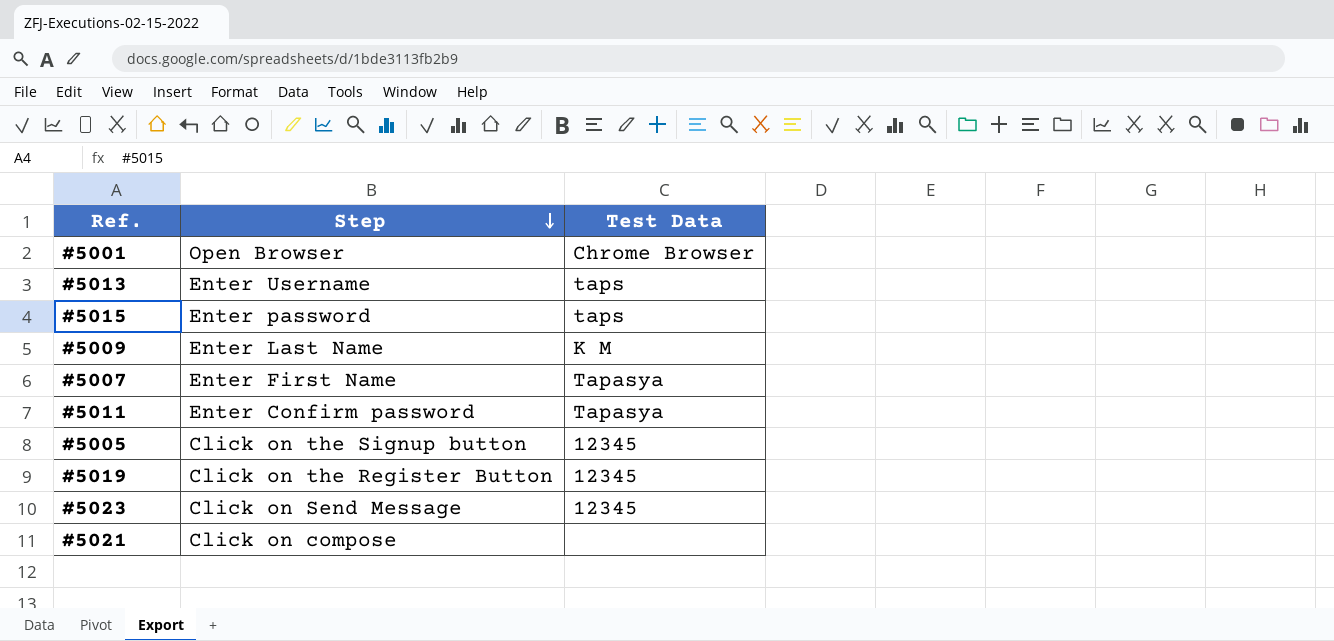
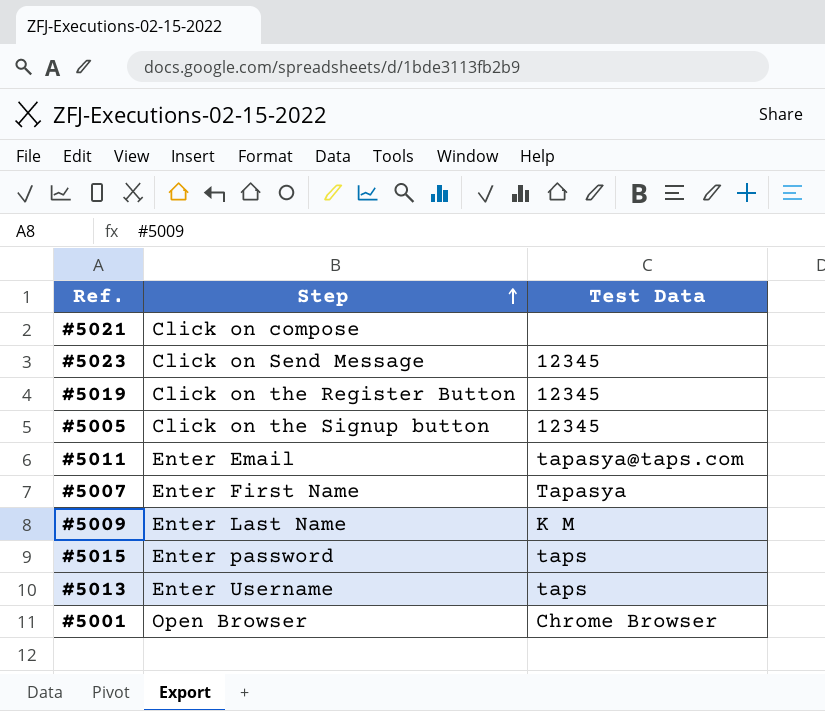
row order: Step descending -> Step ascending
#5011 | Step: Enter Confirm password -> Enter Email
#5011 | Test Data: Tapasya -> tapasya@taps.com

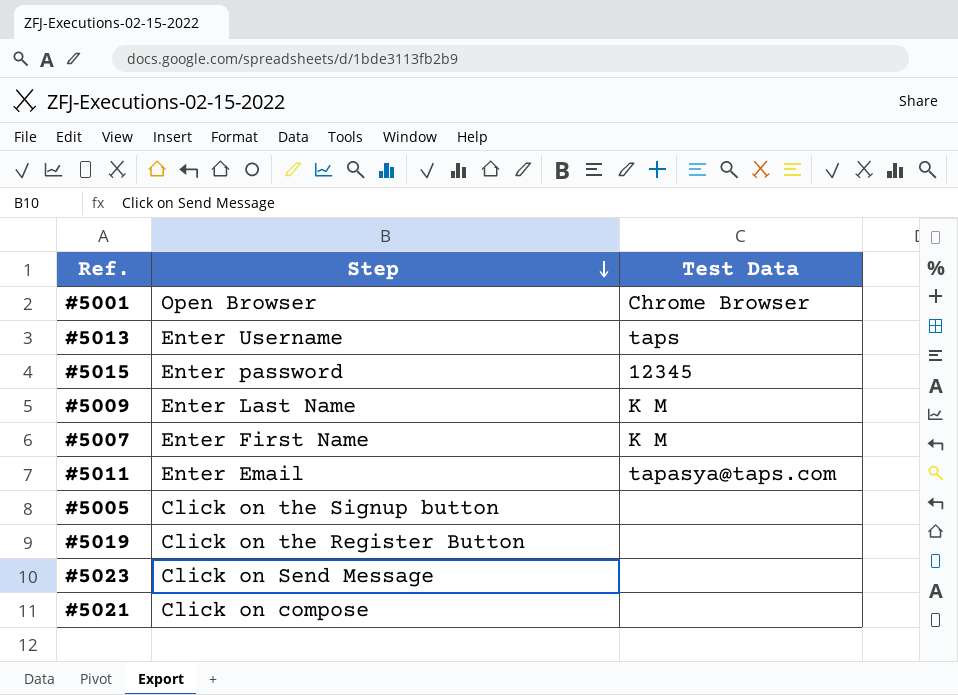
row order: Step ascending -> Step descending
#5015 | Test Data: taps -> 12345
#5007 | Test Data: Tapasya -> K M
#5005 | Test Data: 12345 -> none
#5019 | Test Data: 12345 -> none
#5023 | Test Data: 12345 -> none

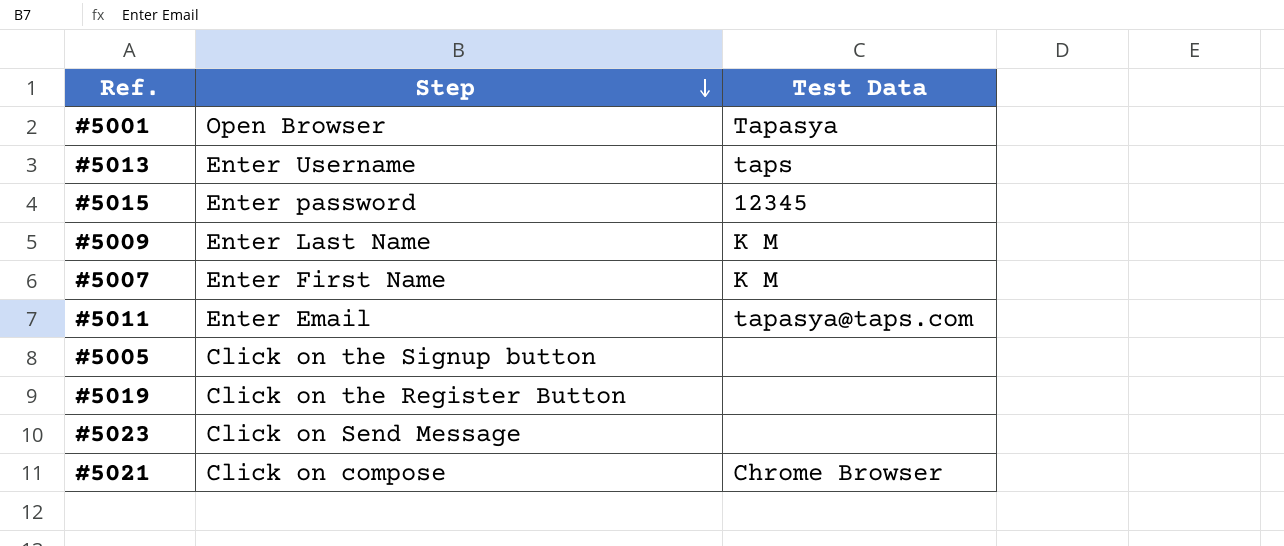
#5001 | Test Data: Chrome Browser -> Tapasya
#5021 | Test Data: none -> Chrome Browser

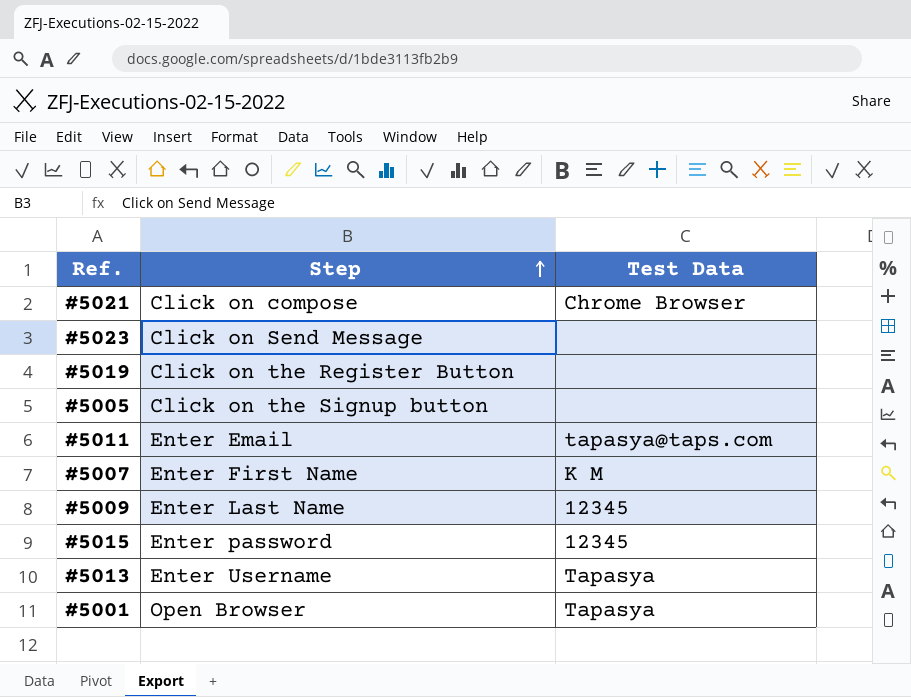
row order: Step descending -> Step ascending
#5009 | Test Data: K M -> 12345
#5013 | Test Data: taps -> Tapasya

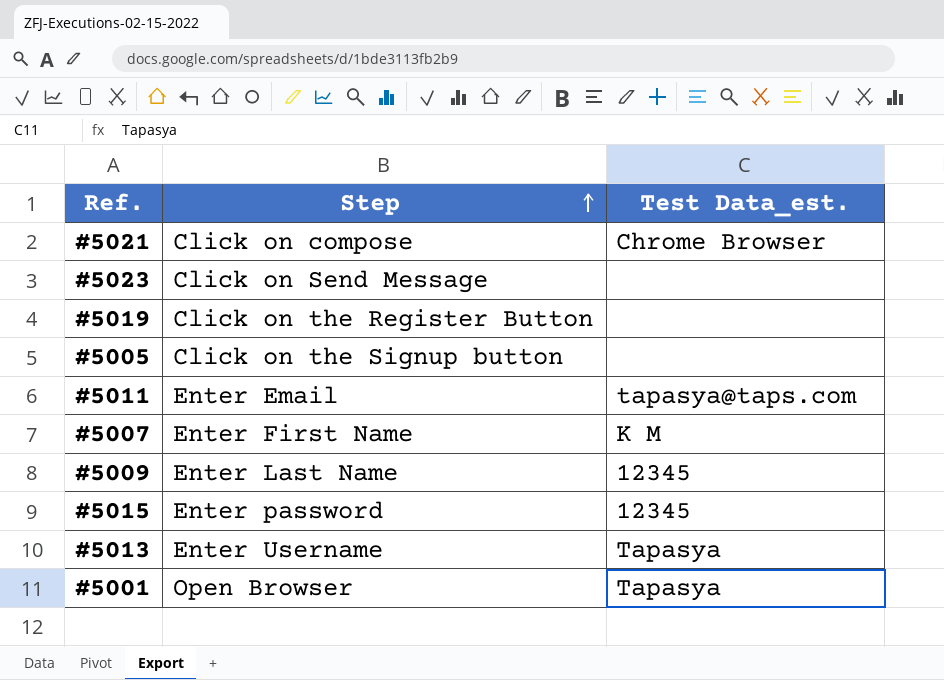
column name: Test Data -> Test Data_est.

